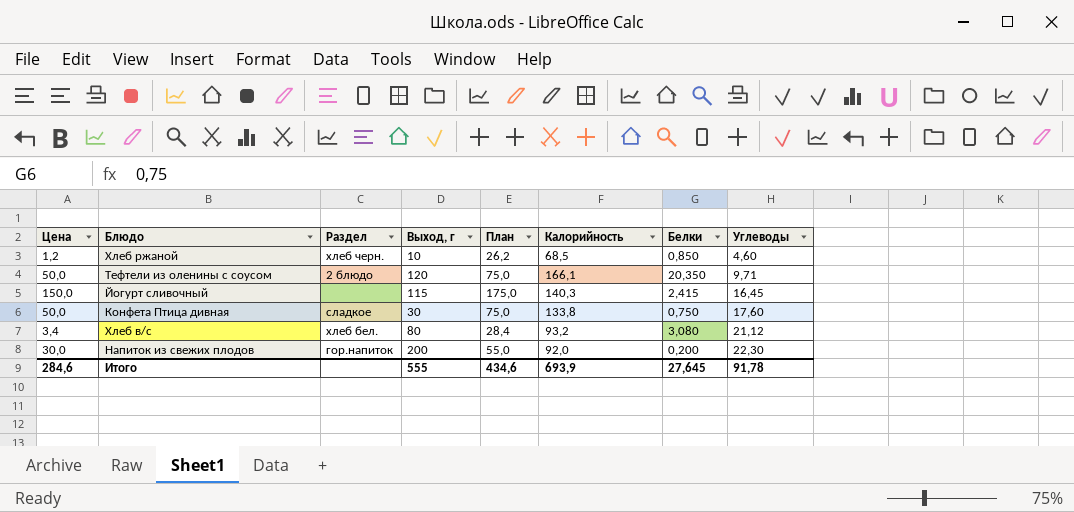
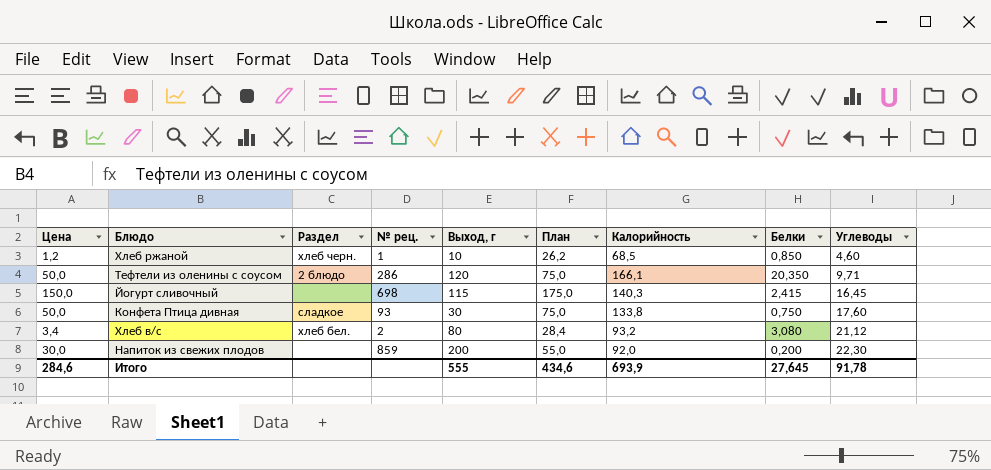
column № рец. | position: none -> 4
Напиток из свежих плодов | Раздел: гор.напиток -> none

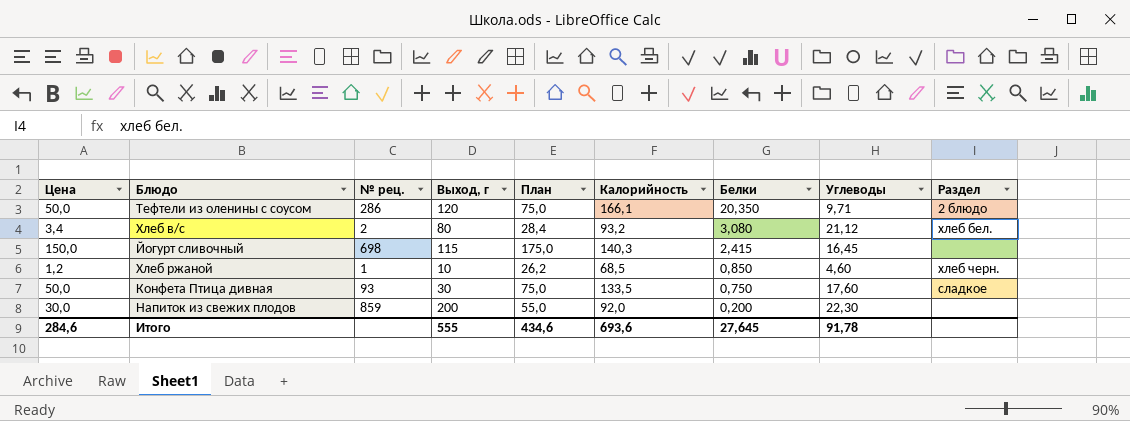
row order: Углеводы ascending -> Белки descending
column Раздел | position: 3 -> 9
Конфета Птица дивная | Калорийность: 133,8 -> 133,5
Итого | Калорийность: 693,9 -> 693,6

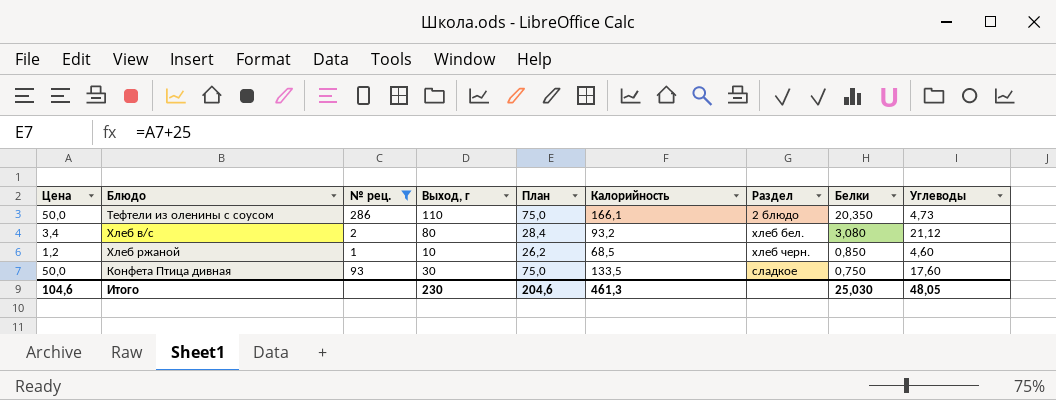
filter: none -> № рец. <= 286
column Раздел | position: 9 -> 7
Тефтели из оленины с соусом | Выход, г: 120 -> 110
Тефтели из оленины с соусом | Углеводы: 9,71 -> 4,73
Итого | Цена: 284,6 -> 104,6
Итого | Выход, г: 555 -> 230
Итого | План: 434,6 -> 204,6
Итого | Калорийность: 693,6 -> 461,3
Итого | Белки: 27,645 -> 25,030
Итого | Углеводы: 91,78 -> 48,05

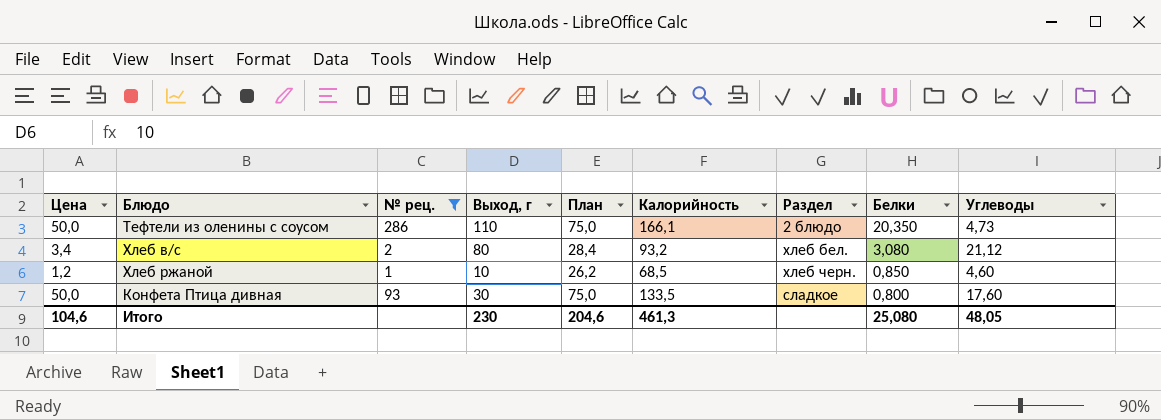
Конфета Птица дивная | Белки: 0,750 -> 0,800
Итого | Белки: 25,030 -> 25,080

